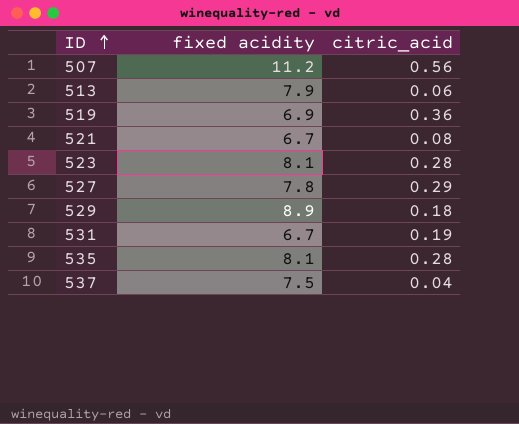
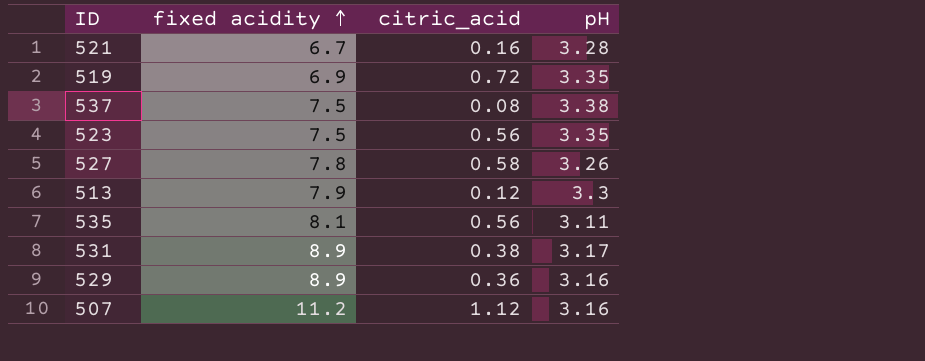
row order: ID ascending -> fixed acidity ascending
column pH | position: none -> 4
521 | citric_acid: 0.08 -> 0.16
519 | citric_acid: 0.36 -> 0.72
537 | citric_acid: 0.04 -> 0.08
523 | fixed acidity: 8.1 -> 7.5
523 | citric_acid: 0.28 -> 0.56
527 | citric_acid: 0.29 -> 0.58
513 | citric_acid: 0.06 -> 0.12
535 | citric_acid: 0.28 -> 0.56
531 | fixed acidity: 6.7 -> 8.9
531 | citric_acid: 0.19 -> 0.38
529 | citric_acid: 0.18 -> 0.36
507 | citric_acid: 0.56 -> 1.12

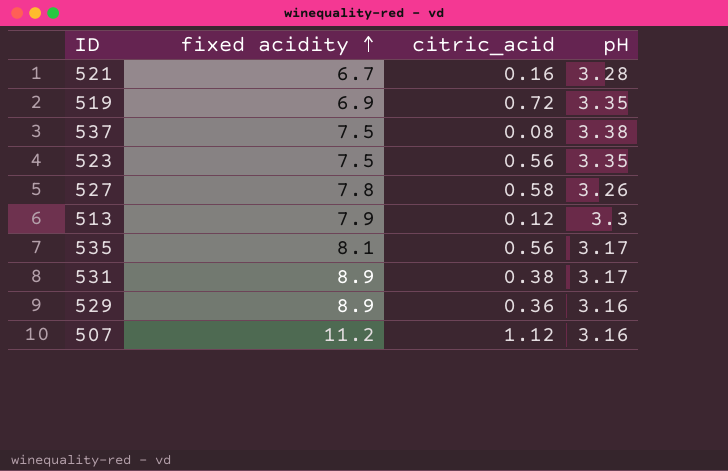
535 | pH: 3.11 -> 3.17

